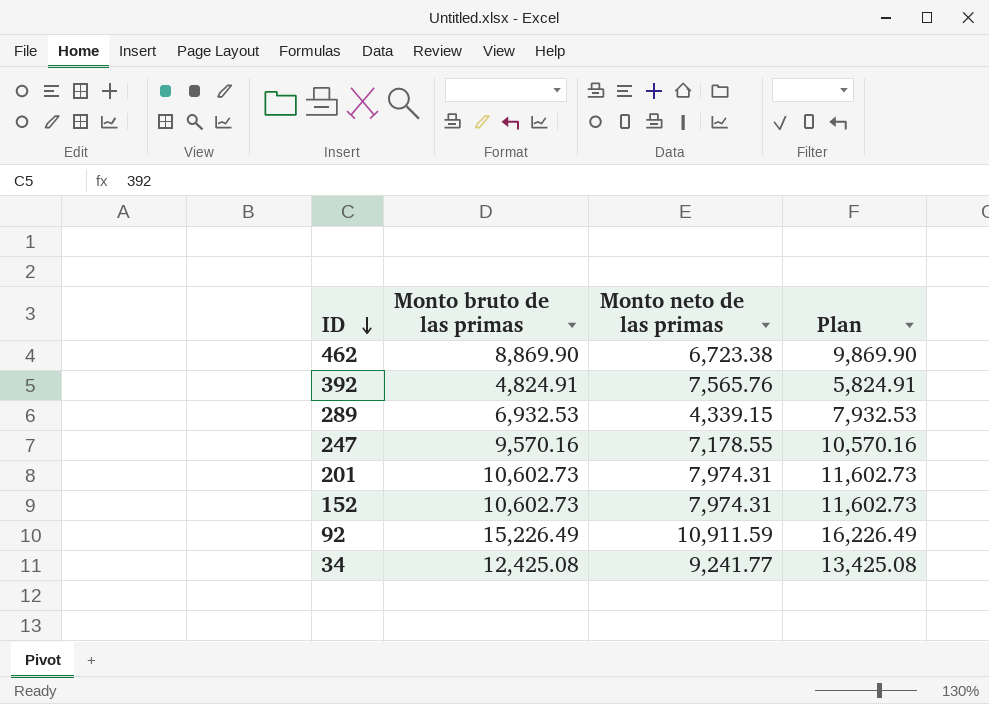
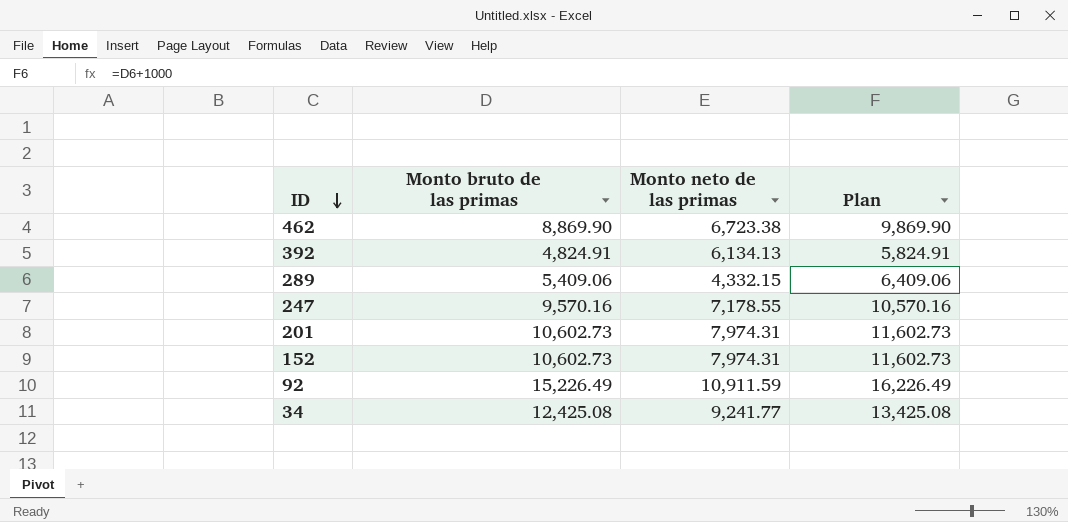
392 | Monto neto de las primas: 7,565.76 -> 6,134.13
289 | Monto bruto de las primas: 6,932.53 -> 5,409.06
289 | Monto neto de las primas: 4,339.15 -> 4,332.15
289 | Plan: 7,932.53 -> 6,409.06

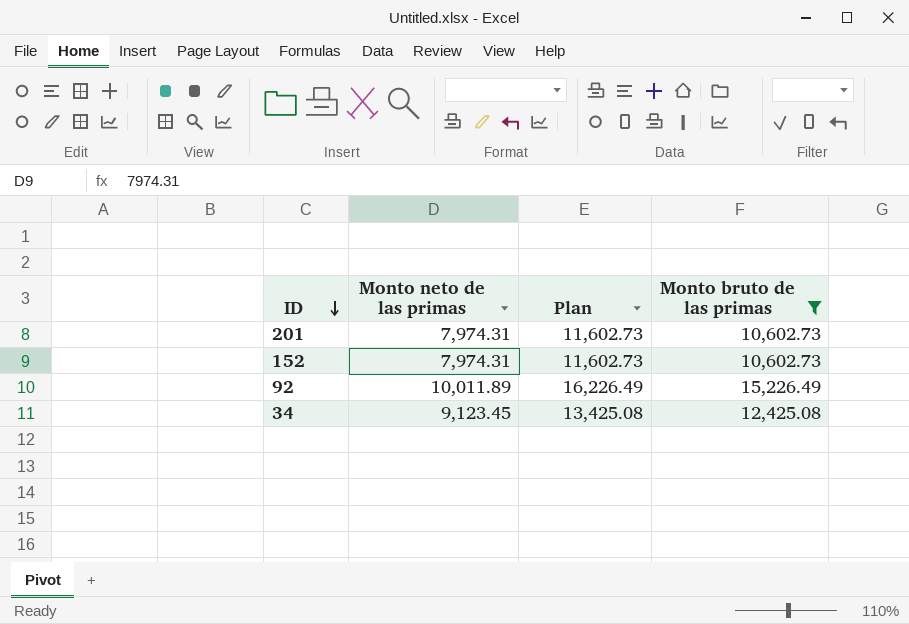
filter: none -> Monto bruto de las primas >= 10,602.73
column Monto bruto de las primas | position: 2 -> 4
92 | Monto neto de las primas: 10,911.59 -> 10,011.89
34 | Monto neto de las primas: 9,241.77 -> 9,123.45

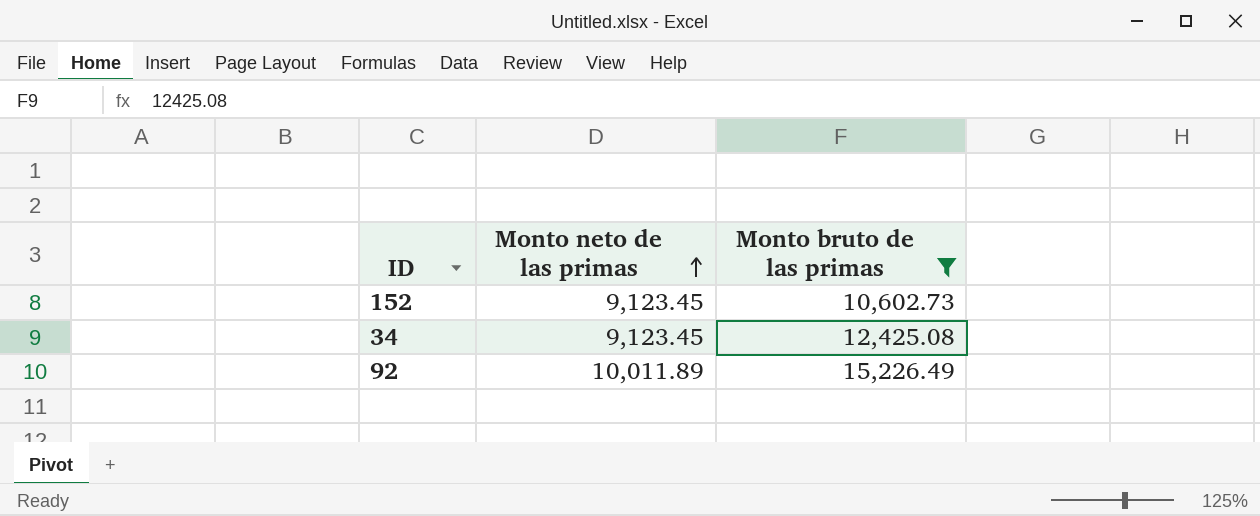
row order: ID descending -> Monto neto de las primas ascending
column Plan | formula: [Monto bruto de las primas] + 1000 -> none
row 201: 7,974.31 | 11,602.73 | 10,602.73 -> none
152 | Monto neto de las primas: 7,974.31 -> 9,123.45

